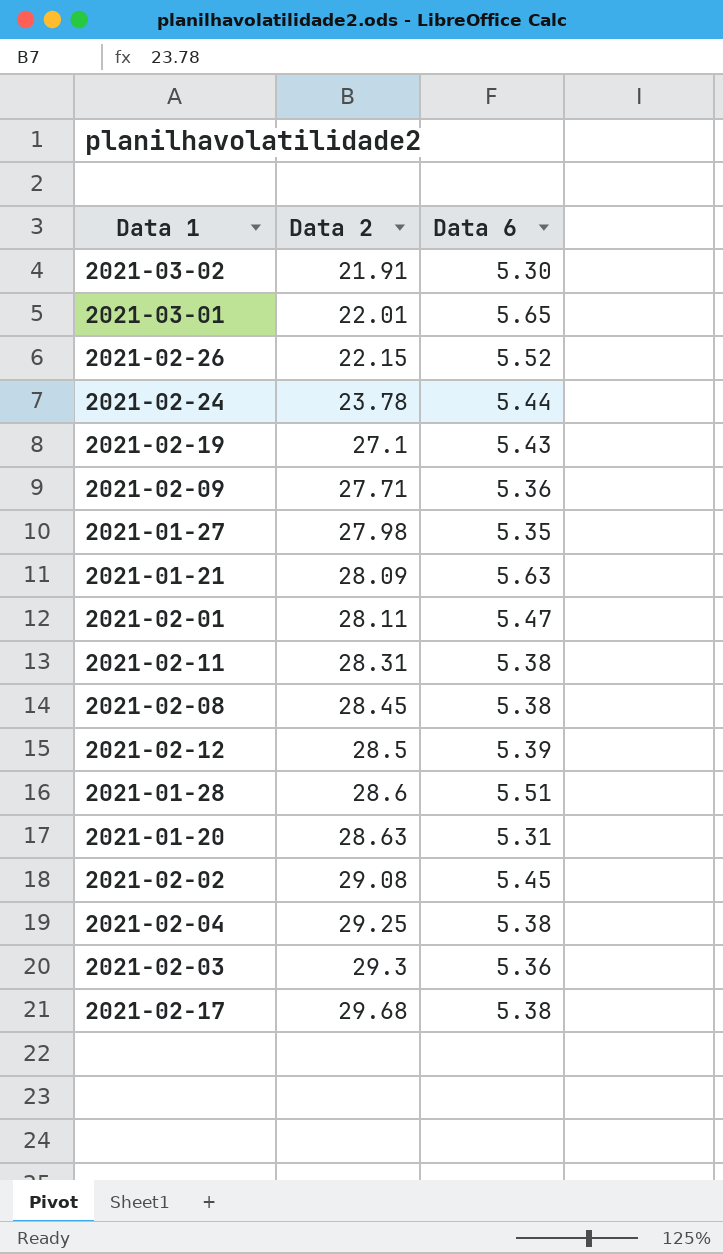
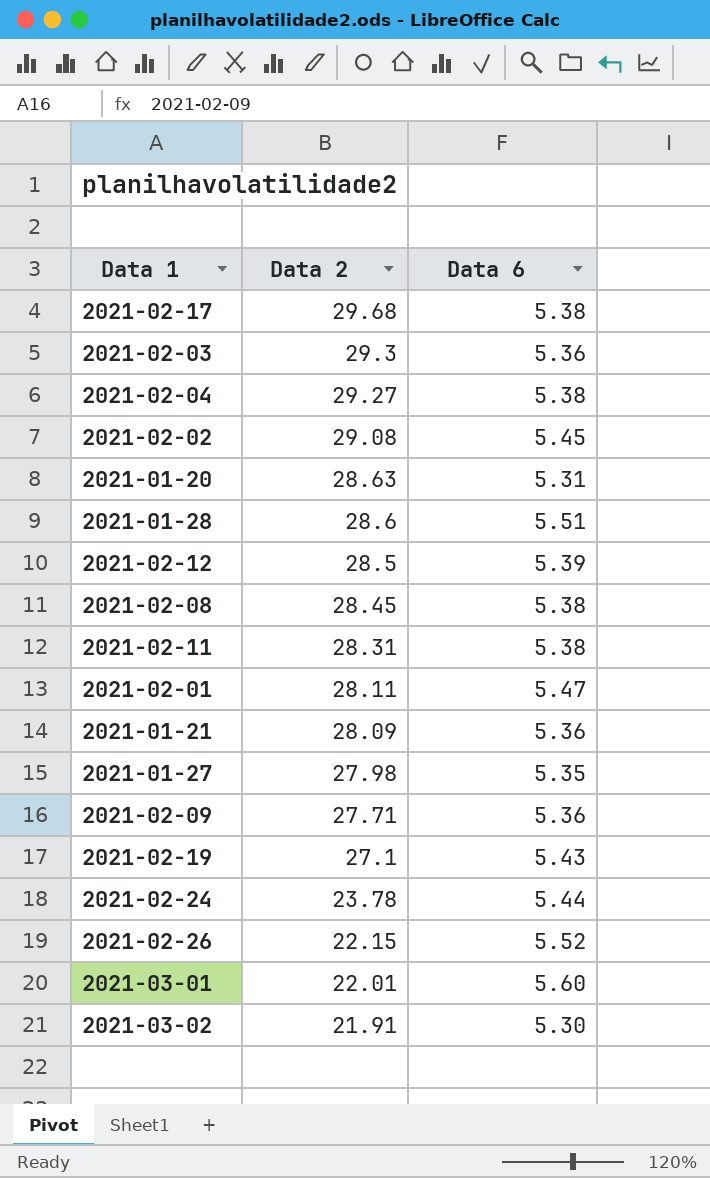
row order: Data 2 ascending -> Data 2 descending
2021-02-04 | Data 2: 29.25 -> 29.27
2021-01-21 | Data 6: 5.63 -> 5.36
2021-03-01 | Data 6: 5.65 -> 5.60

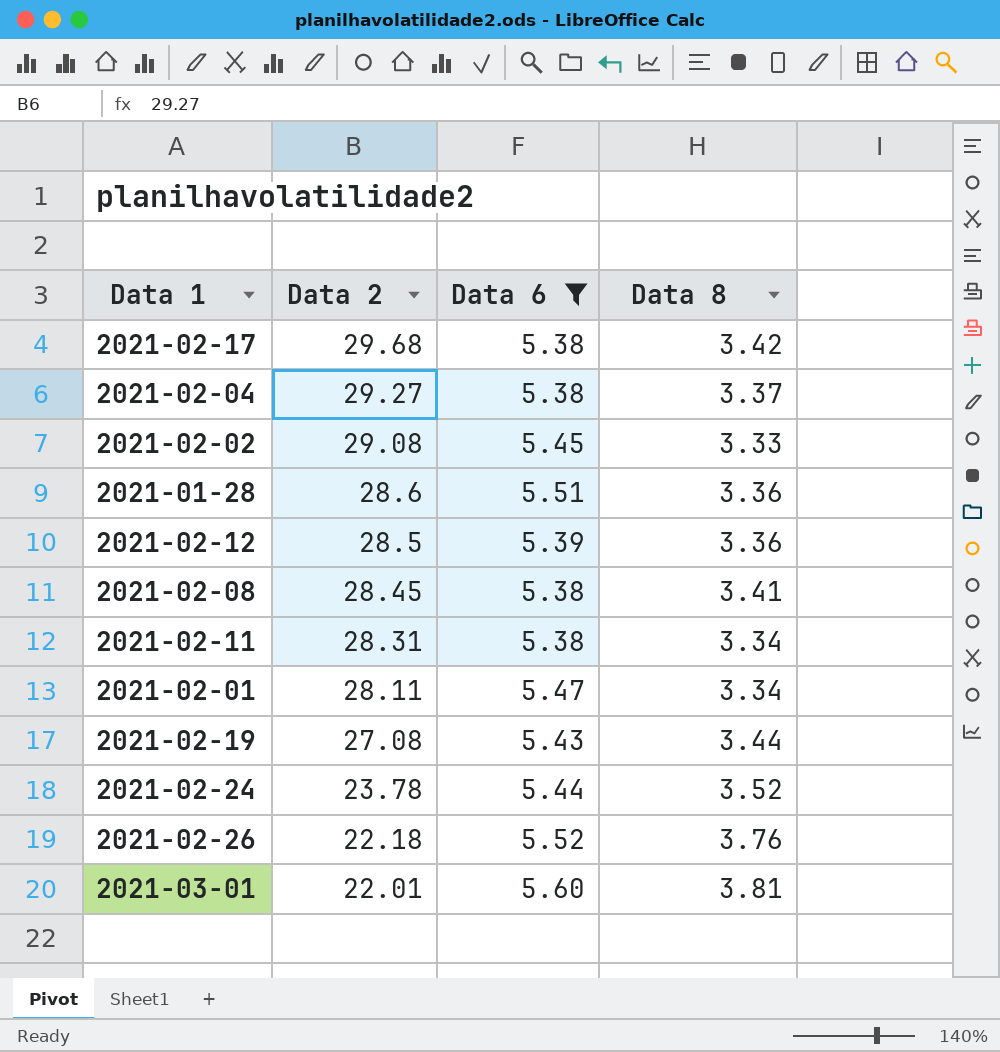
filter: none -> Data 6 >= 5.38
column Data 8 | position: none -> 4
2021-02-19 | Data 2: 27.1 -> 27.08
2021-02-26 | Data 2: 22.15 -> 22.18

